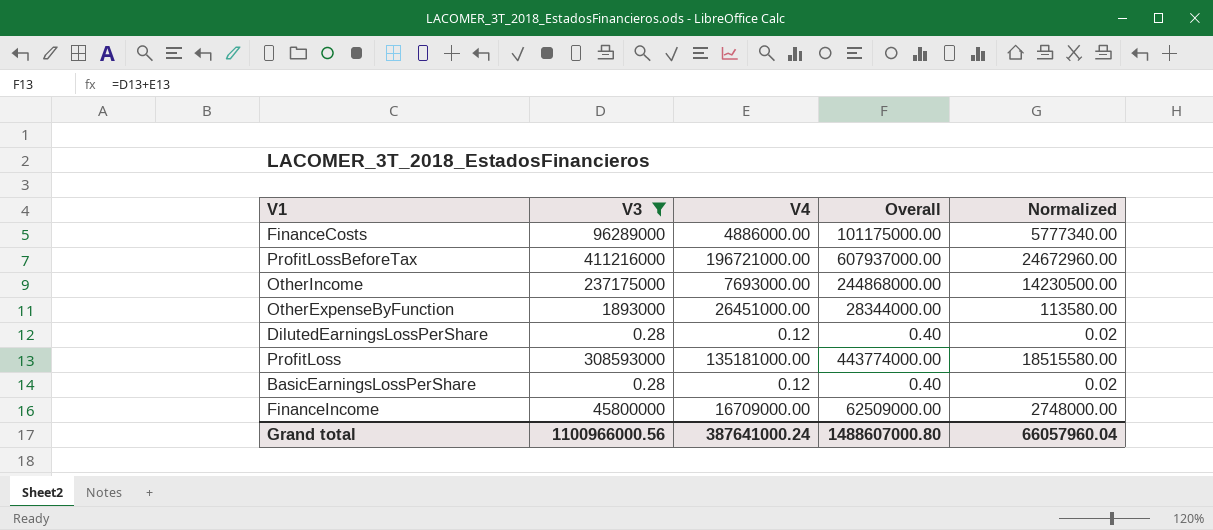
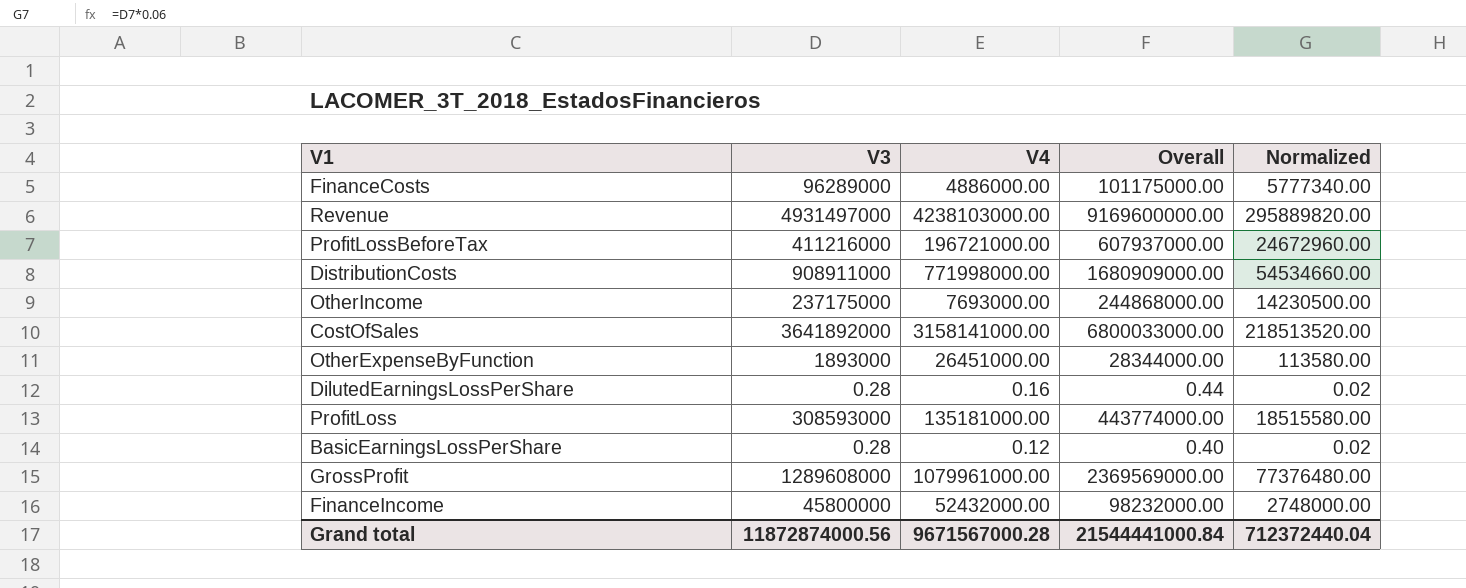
filter: V3 <= 411216000 -> none
DilutedEarningsLossPerShare | V4: 0.12 -> 0.16
DilutedEarningsLossPerShare | Overall: 0.40 -> 0.44
FinanceIncome | V4: 16709000.00 -> 52432000.00
FinanceIncome | Overall: 62509000.00 -> 98232000.00
Grand total | V3: 1100966000.56 -> 11872874000.56
Grand total | V4: 387641000.24 -> 9671567000.28
Grand total | Overall: 1488607000.80 -> 21544441000.84
Grand total | Normalized: 66057960.04 -> 712372440.04

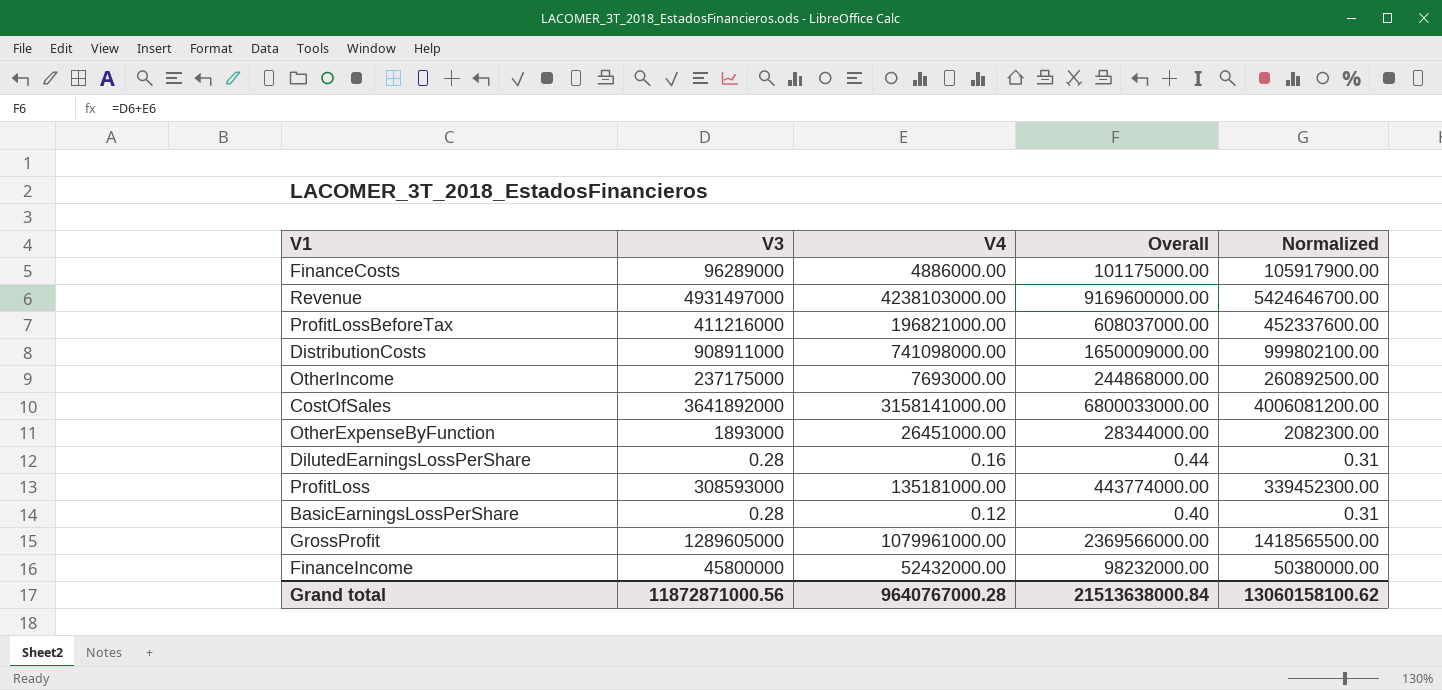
column Normalized | formula: [V3] * 0.06 -> [V3] * 1.1
ProfitLossBeforeTax | V4: 196721000.00 -> 196821000.00
ProfitLossBeforeTax | Overall: 607937000.00 -> 608037000.00
DistributionCosts | V4: 771998000.00 -> 741098000.00
DistributionCosts | Overall: 1680909000.00 -> 1650009000.00
GrossProfit | V3: 1289608000 -> 1289605000
GrossProfit | Overall: 2369569000.00 -> 2369566000.00
Grand total | V3: 11872874000.56 -> 11872871000.56
Grand total | V4: 9671567000.28 -> 9640767000.28
Grand total | Overall: 21544441000.84 -> 21513638000.84
Grand total | Normalized: 712372440.04 -> 13060158100.62

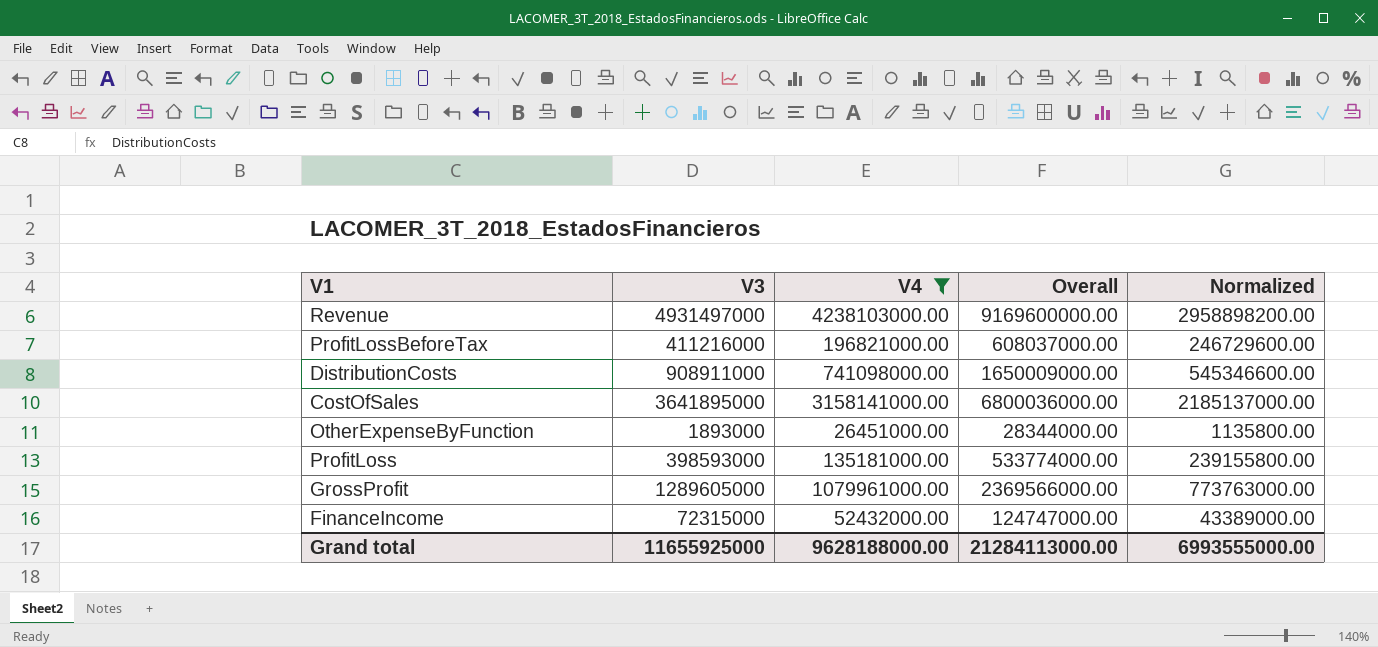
filter: none -> V4 >= 26451000.00
column Normalized | formula: [V3] * 1.1 -> [V3] * 0.6
CostOfSales | V3: 3641892000 -> 3641895000
CostOfSales | Overall: 6800033000.00 -> 6800036000.00
ProfitLoss | V3: 308593000 -> 398593000
ProfitLoss | Overall: 443774000.00 -> 533774000.00
FinanceIncome | V3: 45800000 -> 72315000
FinanceIncome | Overall: 98232000.00 -> 124747000.00
Grand total | V3: 11872871000.56 -> 11655925000
Grand total | V4: 9640767000.28 -> 9628188000.00
Grand total | Overall: 21513638000.84 -> 21284113000.00
Grand total | Normalized: 13060158100.62 -> 6993555000.00

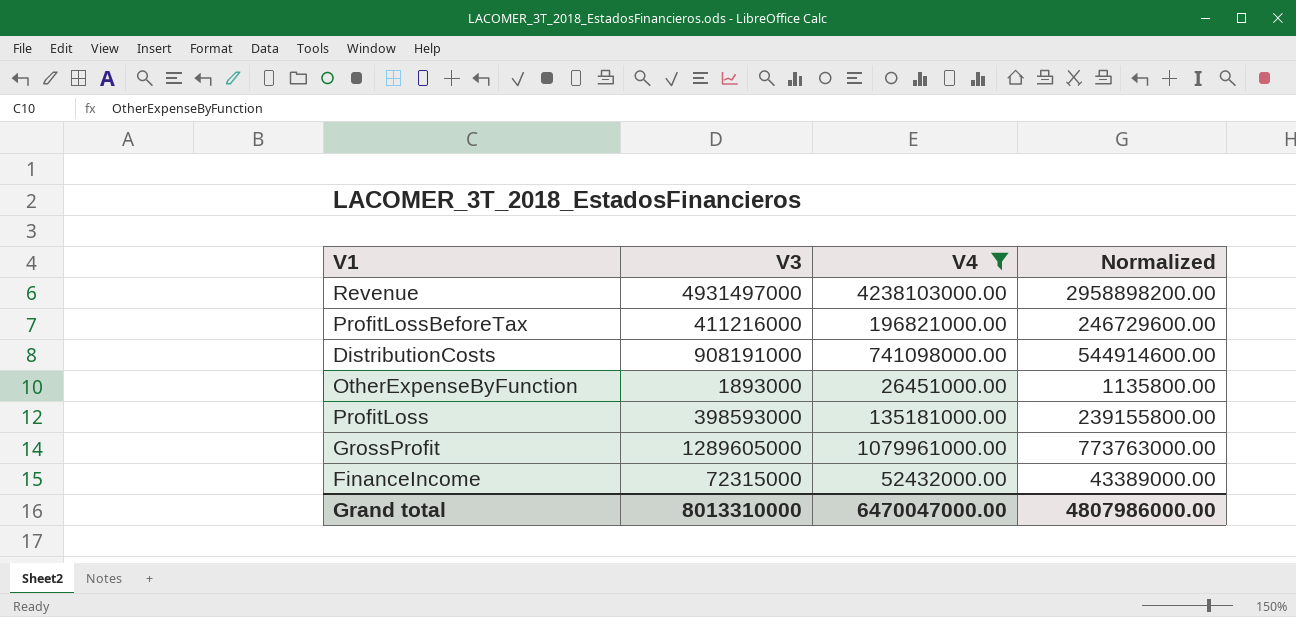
column Overall | formula: [V3] + [V4] -> none
row CostOfSales: 3641895000 | 3158141000.00 | 6800036000.00 | 2185137000.00 -> none
DistributionCosts | V3: 908911000 -> 908191000
DistributionCosts | Normalized: 545346600.00 -> 544914600.00
Grand total | V3: 11655925000 -> 8013310000
Grand total | V4: 9628188000.00 -> 6470047000.00
Grand total | Normalized: 6993555000.00 -> 4807986000.00

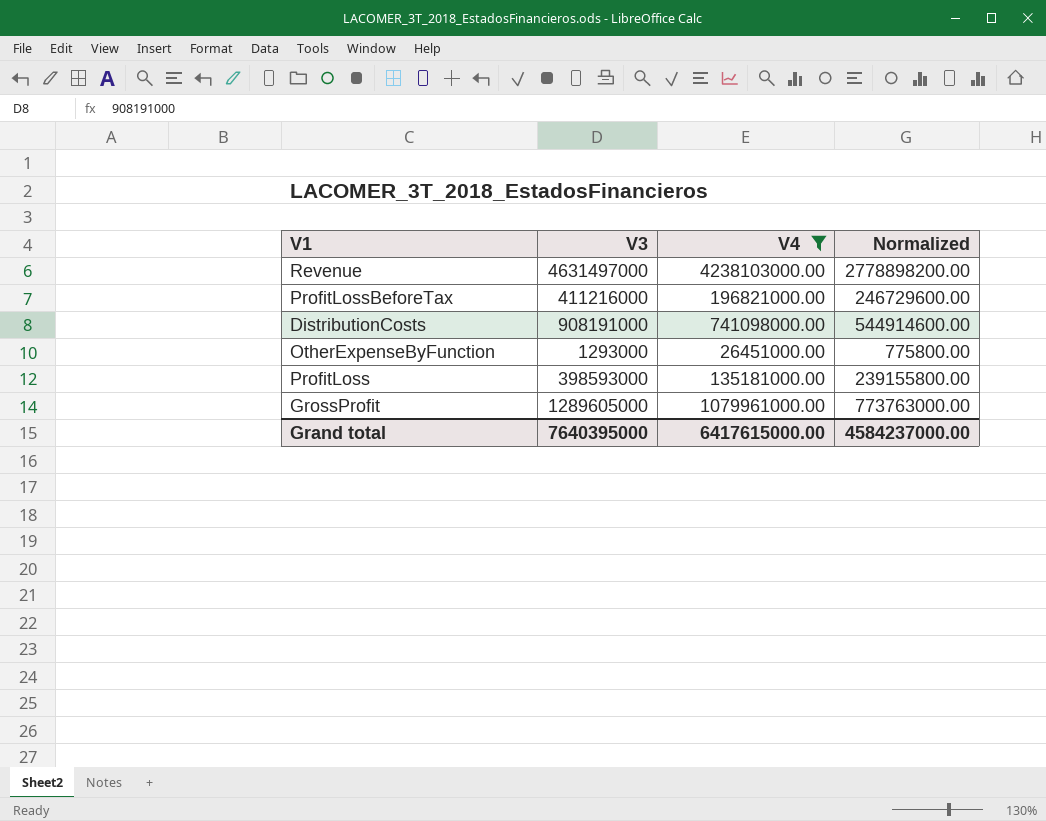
row FinanceIncome: 72315000 | 52432000.00 | 43389000.00 -> none
Revenue | V3: 4931497000 -> 4631497000
Revenue | Normalized: 2958898200.00 -> 2778898200.00
OtherExpenseByFunction | V3: 1893000 -> 1293000
OtherExpenseByFunction | Normalized: 1135800.00 -> 775800.00
Grand total | V3: 8013310000 -> 7640395000
Grand total | V4: 6470047000.00 -> 6417615000.00
Grand total | Normalized: 4807986000.00 -> 4584237000.00

